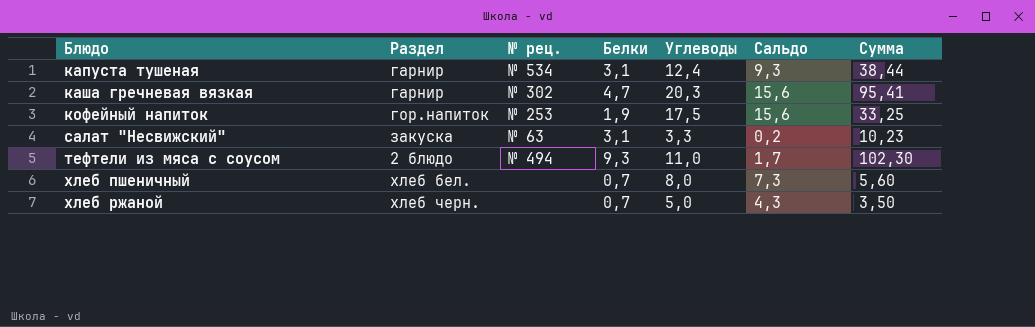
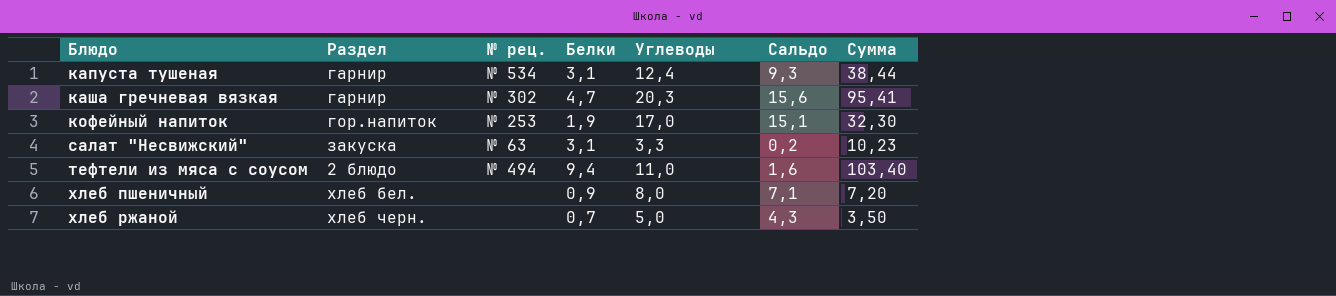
кофейный напиток | Углеводы: 17,5 -> 17,0
кофейный напиток | Сальдо: 15,6 -> 15,1
кофейный напиток | Сумма: 33,25 -> 32,30
тефтели из мяса с соусом | Белки: 9,3 -> 9,4
тефтели из мяса с соусом | Сальдо: 1,7 -> 1,6
тефтели из мяса с соусом | Сумма: 102,30 -> 103,40
хлеб пшеничный | Белки: 0,7 -> 0,9
хлеб пшеничный | Сальдо: 7,3 -> 7,1
хлеб пшеничный | Сумма: 5,60 -> 7,20

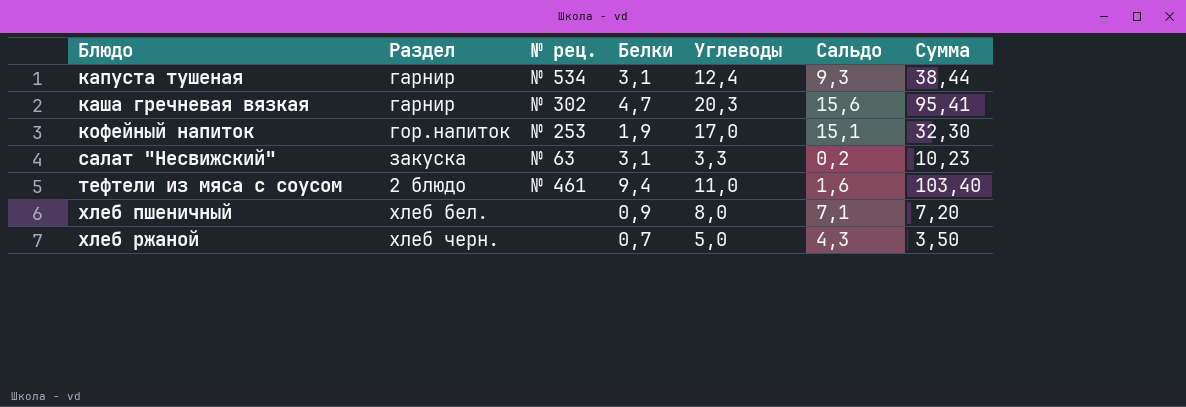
тефтели из мяса с соусом | № рец.: № 494 -> № 461

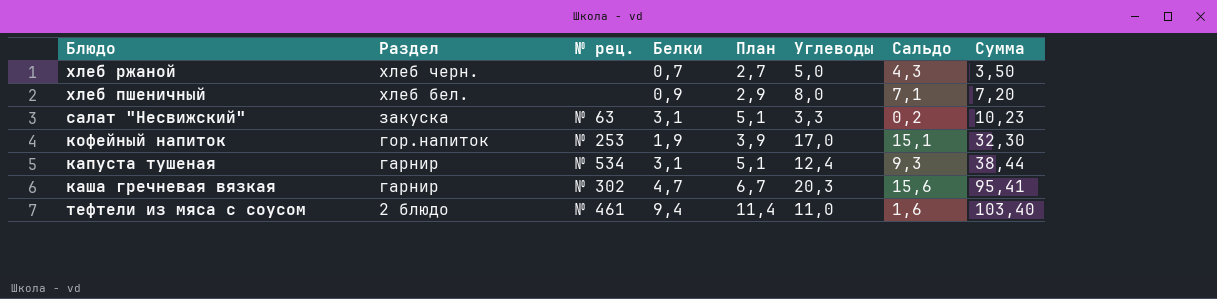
row order: Блюдо ascending -> Раздел descending
column План | formula: none -> [Белки] + 2

